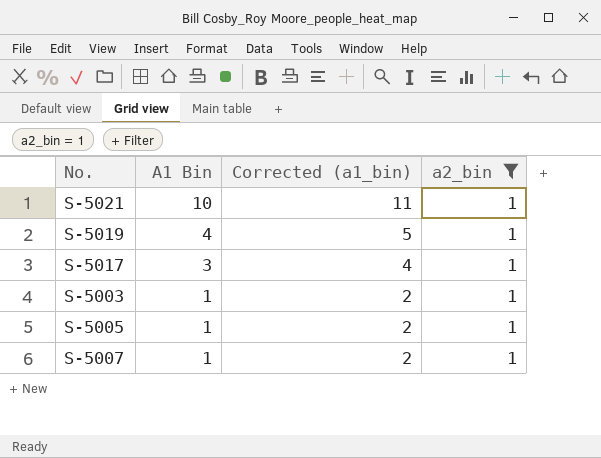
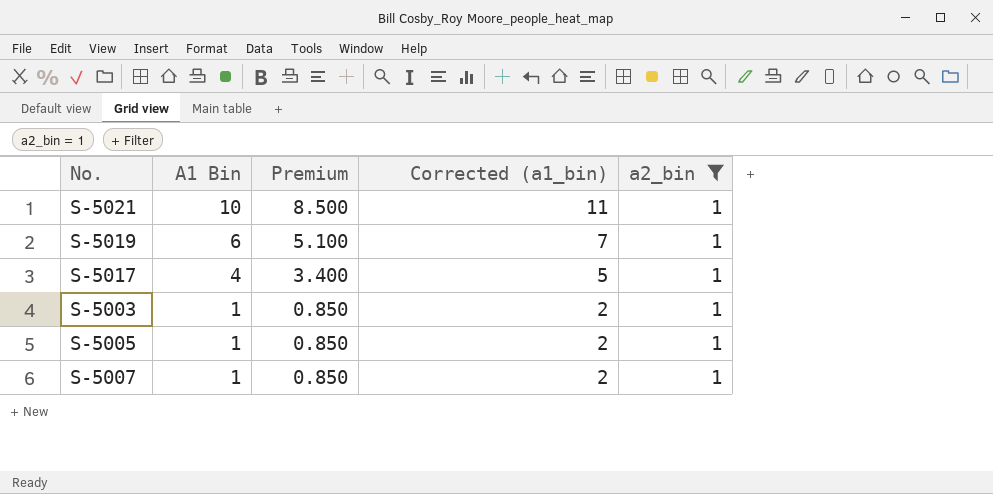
column Premium | formula: none -> [A1 Bin] * 0.85
S-5019 | A1 Bin: 4 -> 6
S-5019 | Corrected (a1_bin): 5 -> 7
S-5017 | A1 Bin: 3 -> 4
S-5017 | Corrected (a1_bin): 4 -> 5

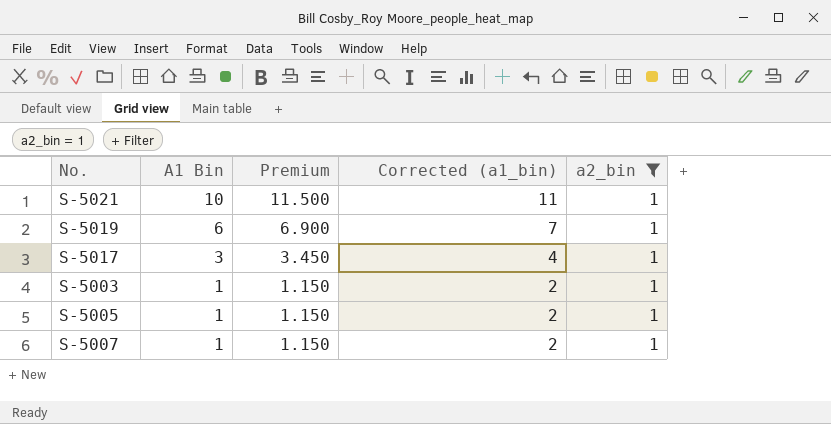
column Premium | formula: [A1 Bin] * 0.85 -> [A1 Bin] * 1.15
S-5017 | A1 Bin: 4 -> 3
S-5017 | Corrected (a1_bin): 5 -> 4

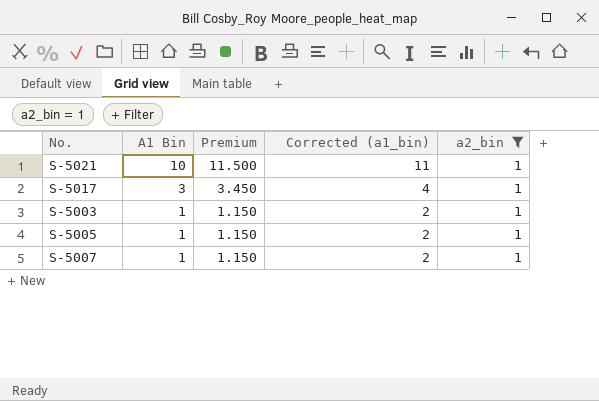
row S-5019: 6 | 6.900 | 7 | 1 -> none

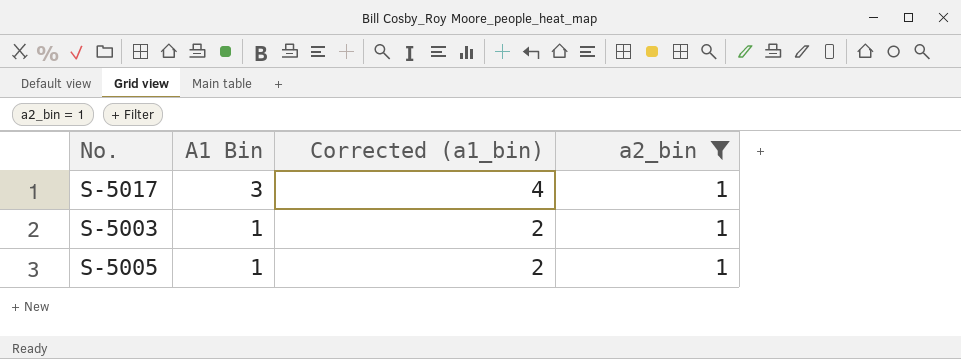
column Premium | formula: [A1 Bin] * 1.15 -> none
row S-5021: 10 | 11.500 | 11 | 1 -> none
row S-5007: 1 | 1.150 | 2 | 1 -> none

